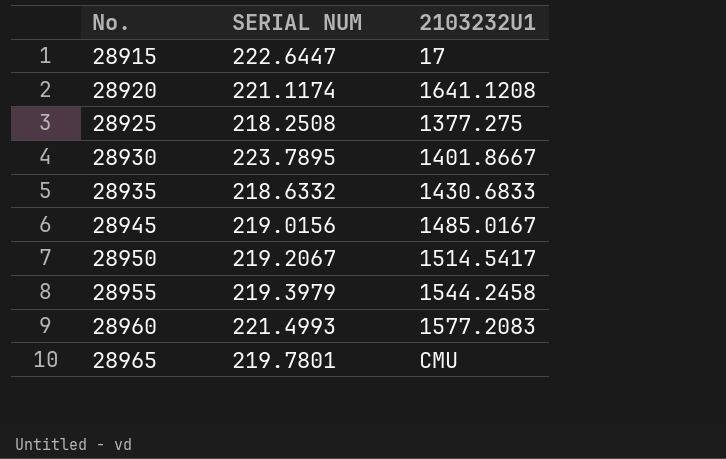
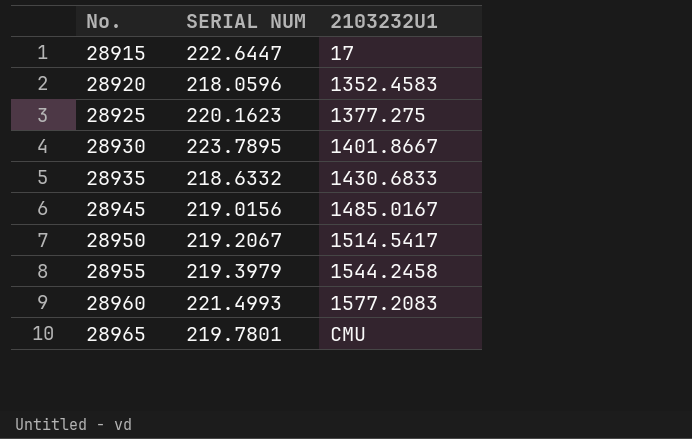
28920 | SERIAL NUM: 221.1174 -> 218.0596
28920 | 2103232U1: 1641.1208 -> 1352.4583
28925 | SERIAL NUM: 218.2508 -> 220.1623

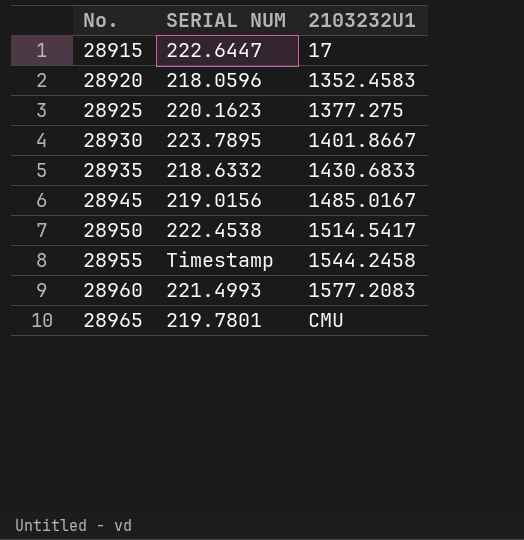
28950 | SERIAL NUM: 219.2067 -> 222.4538
28955 | SERIAL NUM: 219.3979 -> Timestamp

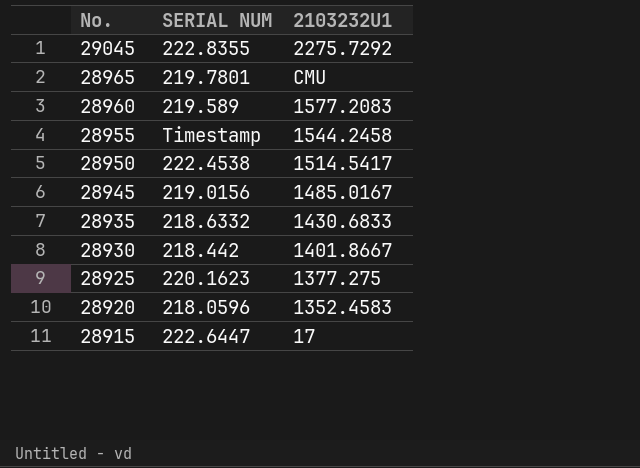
row order: No. ascending -> No. descending
row 29045: none -> 222.8355 | 2275.7292
28960 | SERIAL NUM: 221.4993 -> 219.589
28930 | SERIAL NUM: 223.7895 -> 218.442

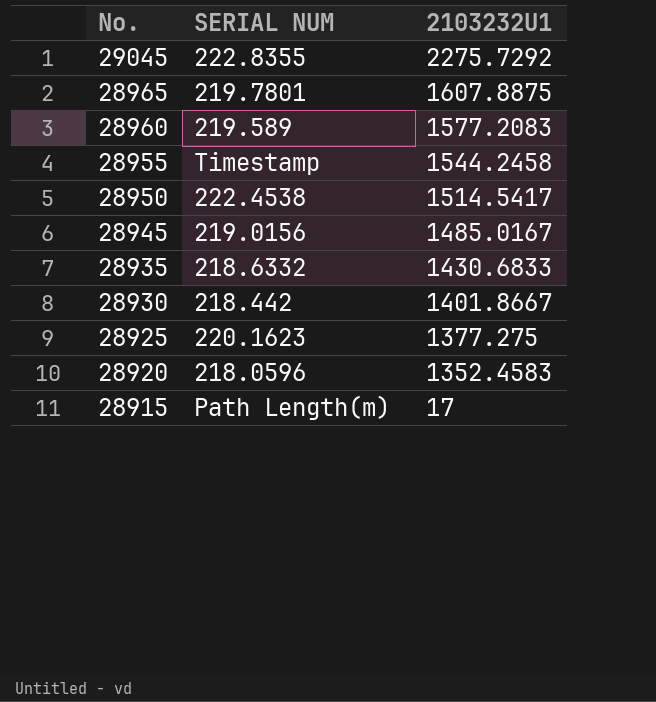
28965 | 2103232U1: CMU -> 1607.8875
28915 | SERIAL NUM: 222.6447 -> Path Length(m)

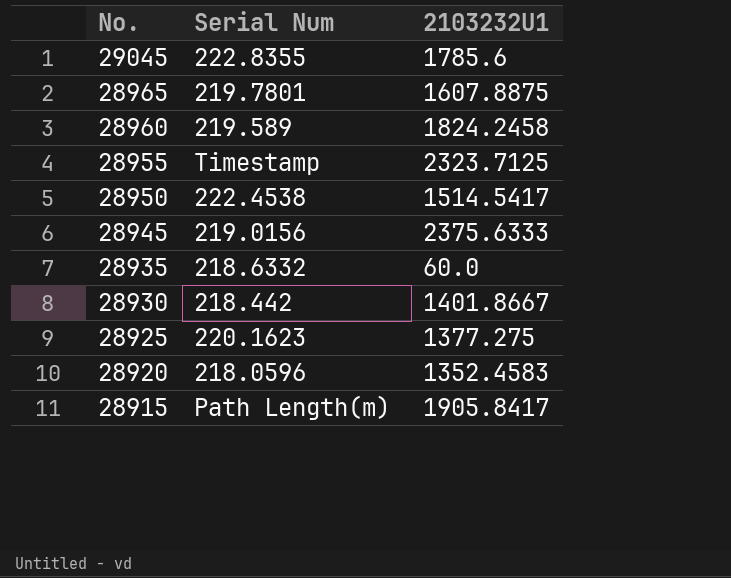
column name: SERIAL NUM -> Serial Num
29045 | 2103232U1: 2275.7292 -> 1785.6
28960 | 2103232U1: 1577.2083 -> 1824.2458
28955 | 2103232U1: 1544.2458 -> 2323.7125
28945 | 2103232U1: 1485.0167 -> 2375.6333
28935 | 2103232U1: 1430.6833 -> 60.0
28915 | 2103232U1: 17 -> 1905.8417

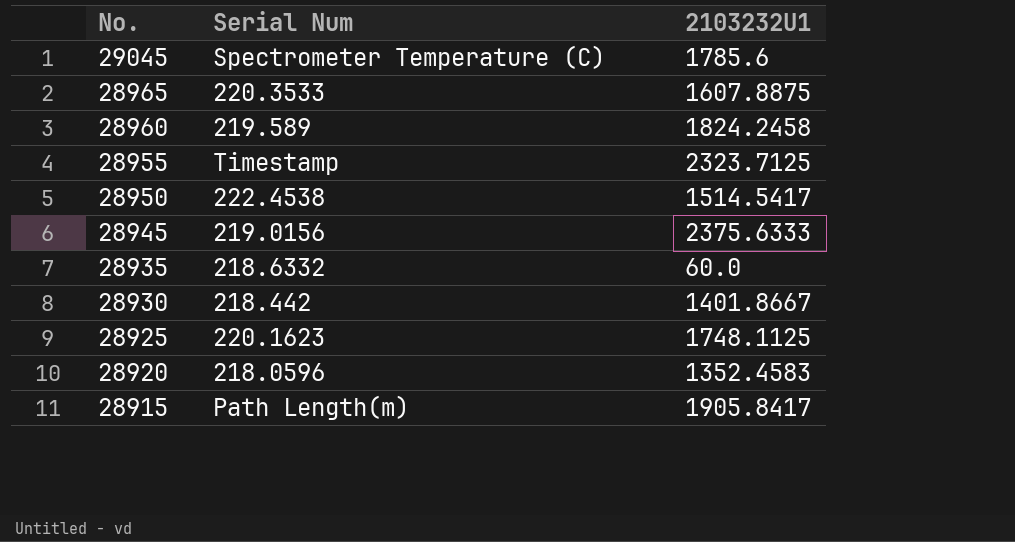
29045 | Serial Num: 222.8355 -> Spectrometer Temperature (C)
28965 | Serial Num: 219.7801 -> 220.3533
28925 | 2103232U1: 1377.275 -> 1748.1125

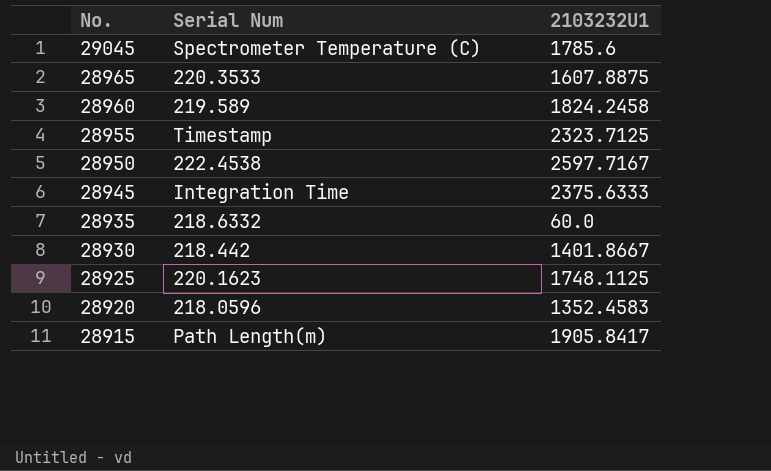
28950 | 2103232U1: 1514.5417 -> 2597.7167
28945 | Serial Num: 219.0156 -> Integration Time

